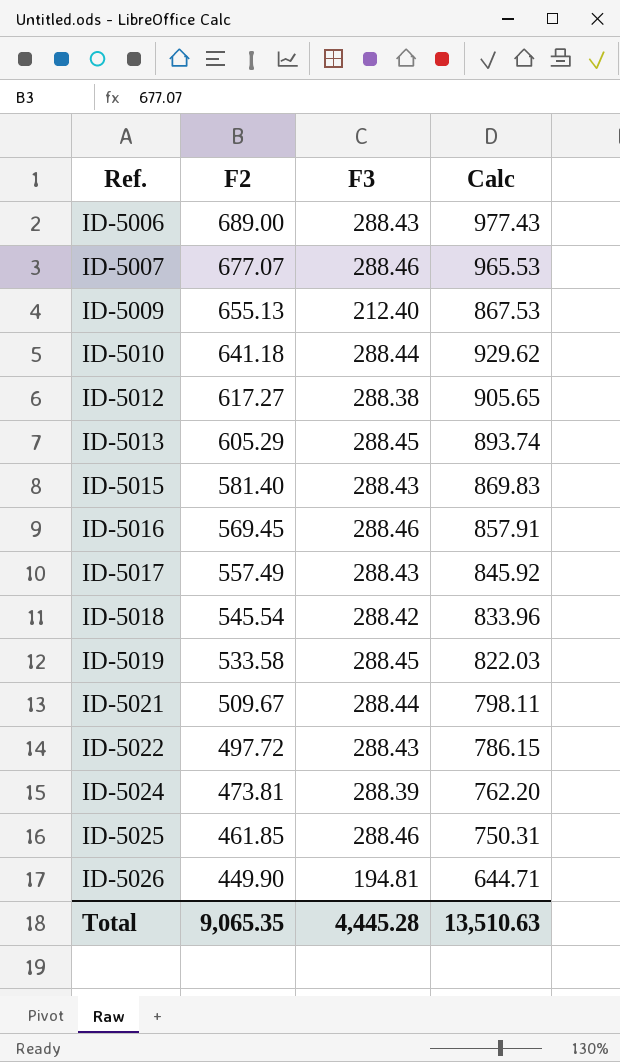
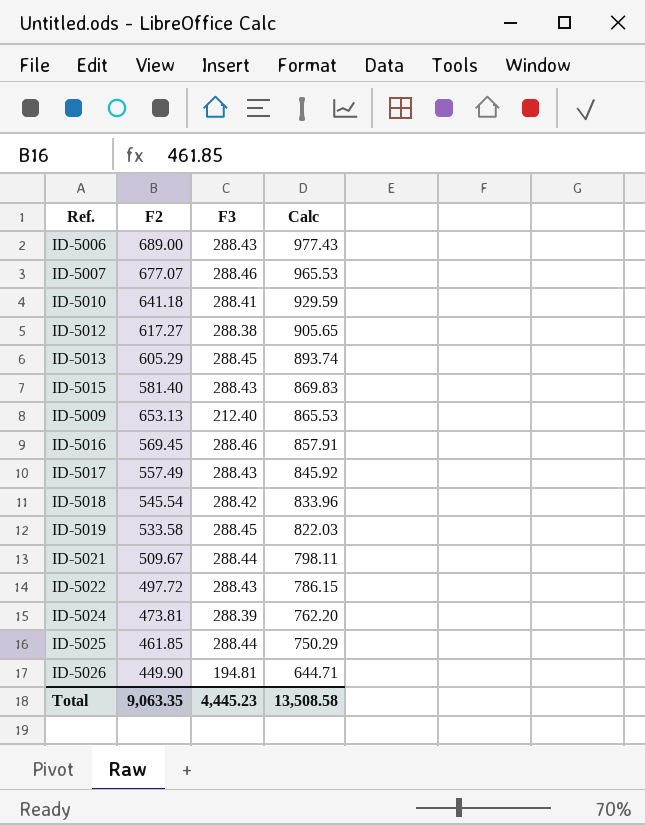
row order: Ref. ascending -> Calc descending
ID-5010 | F3: 288.44 -> 288.41
ID-5010 | Calc: 929.62 -> 929.59
ID-5009 | F2: 655.13 -> 653.13
ID-5009 | Calc: 867.53 -> 865.53
ID-5025 | F3: 288.46 -> 288.44
ID-5025 | Calc: 750.31 -> 750.29
Total | F2: 9,065.35 -> 9,063.35
Total | F3: 4,445.28 -> 4,445.23
Total | Calc: 13,510.63 -> 13,508.58

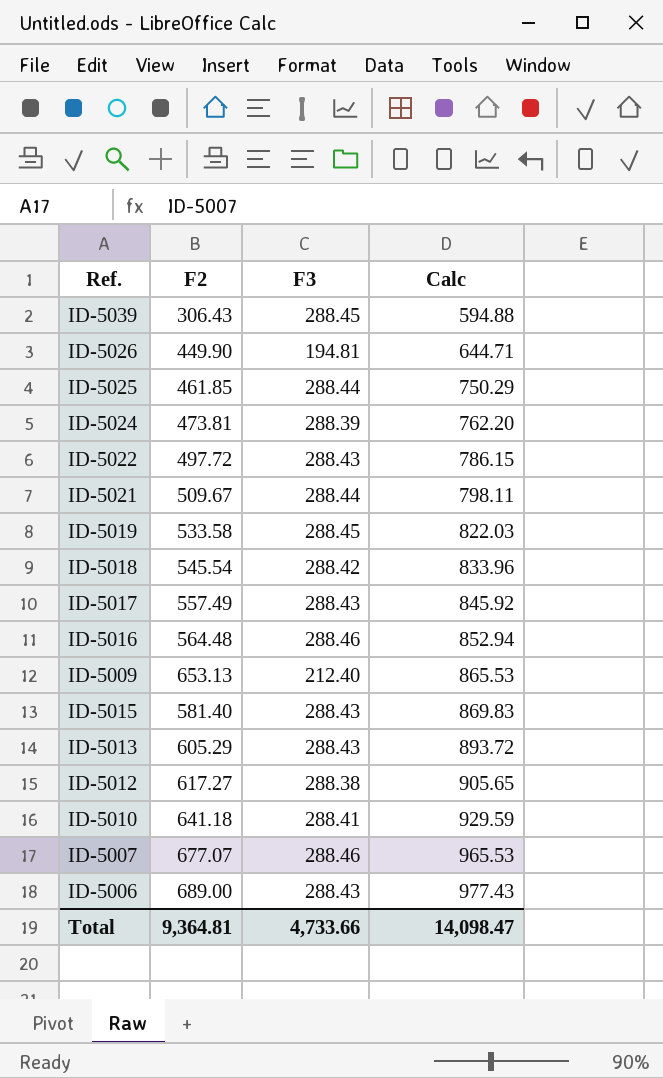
row order: Calc descending -> Calc ascending
row ID-5039: none -> 306.43 | 288.45 | 594.88
ID-5016 | F2: 569.45 -> 564.48
ID-5016 | Calc: 857.91 -> 852.94
ID-5013 | F3: 288.45 -> 288.43
ID-5013 | Calc: 893.74 -> 893.72
Total | F2: 9,063.35 -> 9,364.81
Total | F3: 4,445.23 -> 4,733.66
Total | Calc: 13,508.58 -> 14,098.47

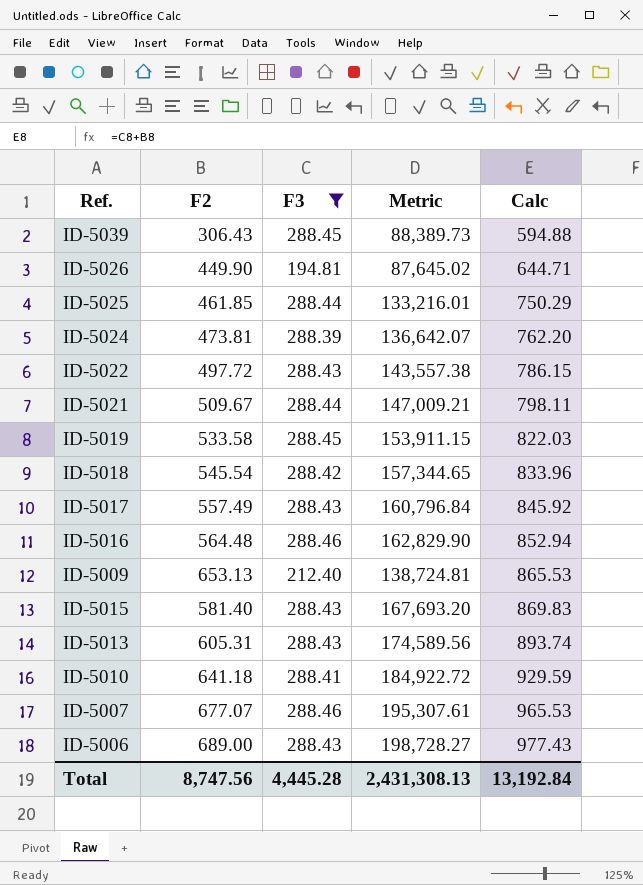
filter: none -> F3 != 288.38
column Metric | formula: none -> [F2] * [F3]
ID-5013 | F2: 605.29 -> 605.31
ID-5013 | Calc: 893.72 -> 893.74
Total | F2: 9,364.81 -> 8,747.56
Total | F3: 4,733.66 -> 4,445.28
Total | Calc: 14,098.47 -> 13,192.84

